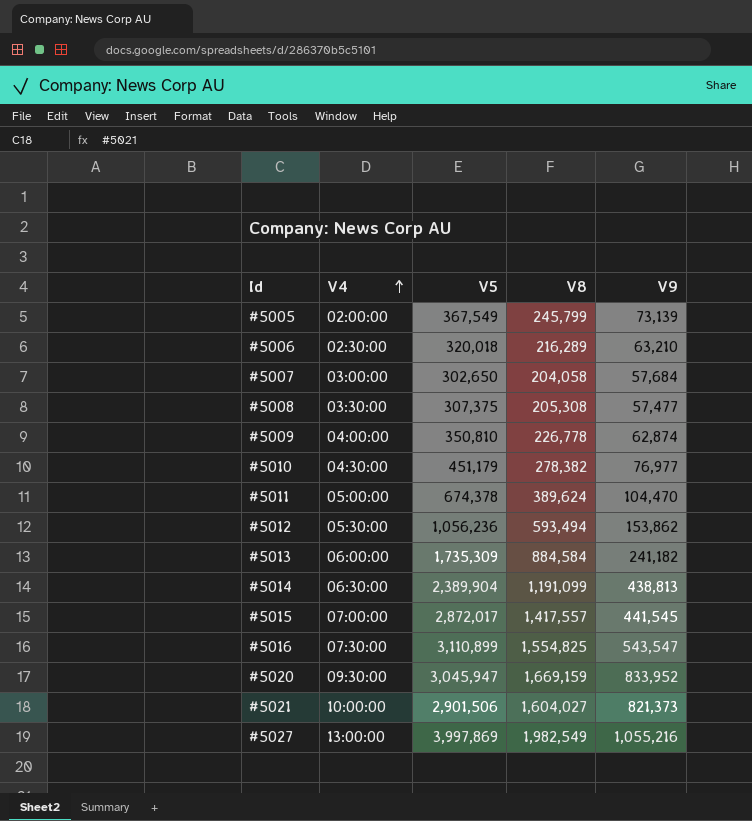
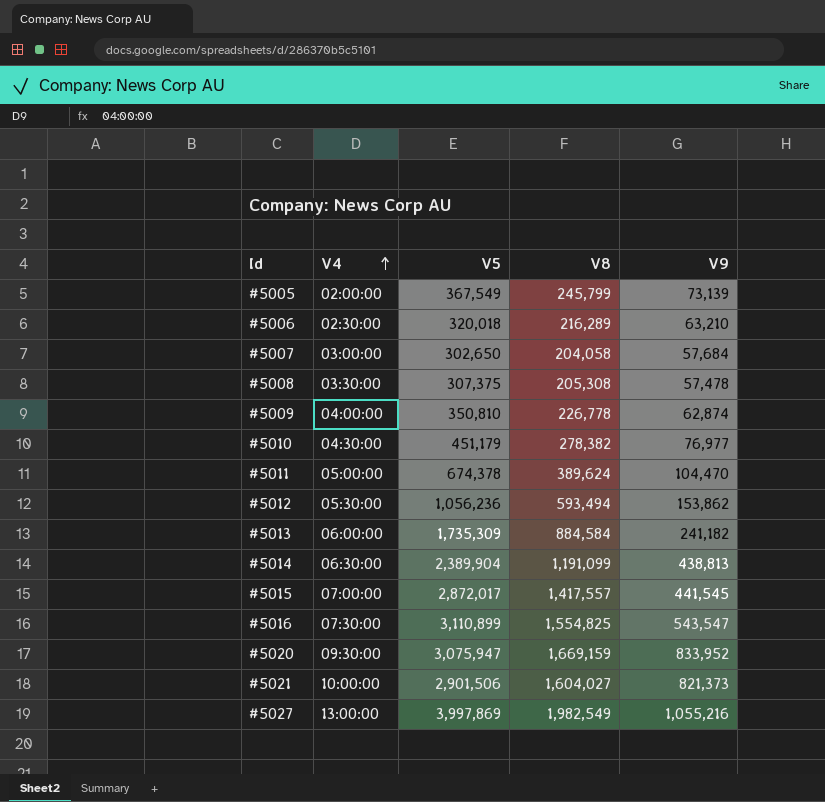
#5008 | V9: 57,477 -> 57,478
#5020 | V5: 3,045,947 -> 3,075,947

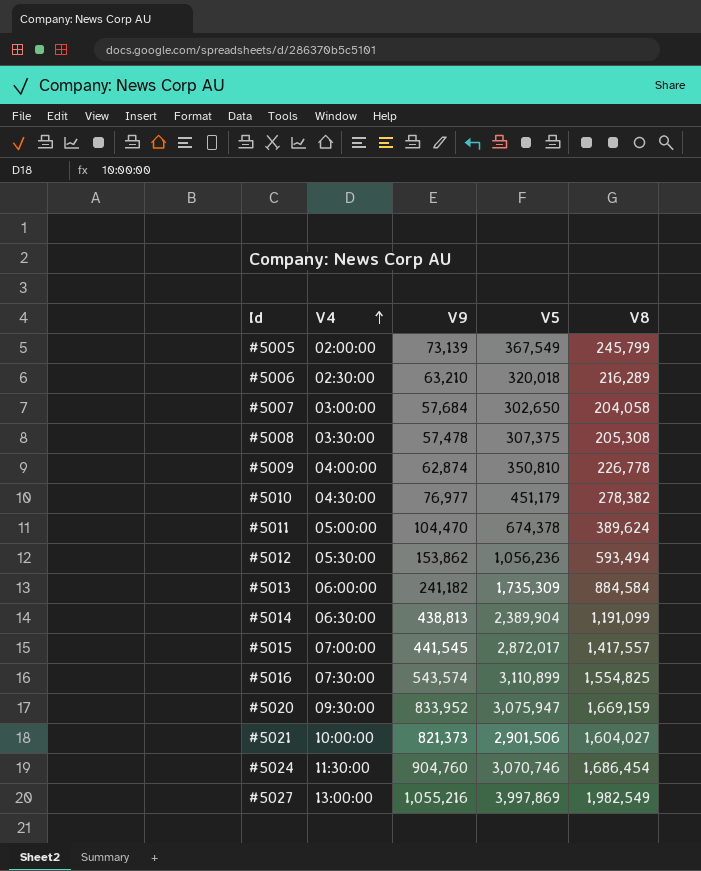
column V9 | position: 5 -> 3
#5016 | V9: 543,547 -> 543,574
row #5024: none -> 11:30:00 | 904,760 | 3,070,746 | 1,686,454

